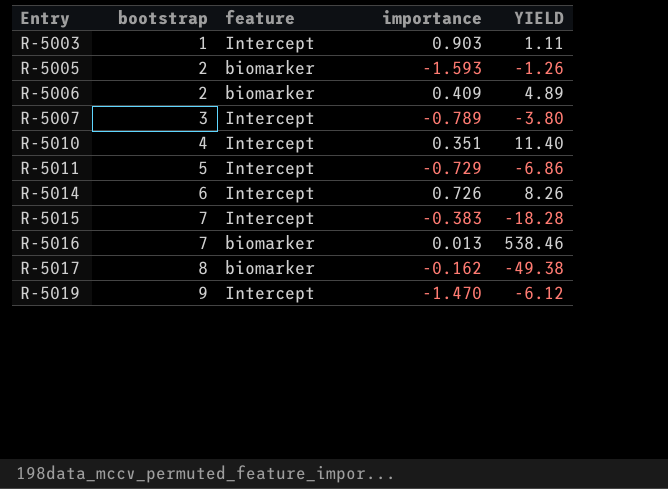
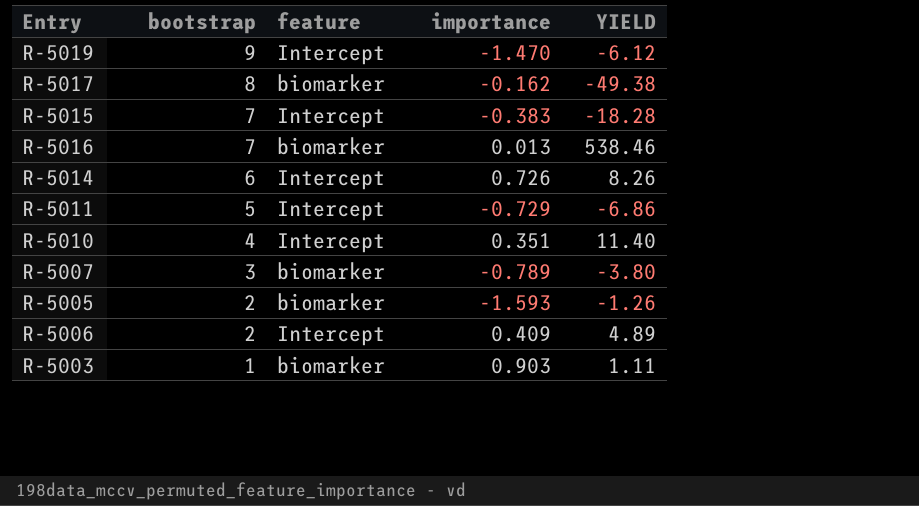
row order: Entry ascending -> bootstrap descending
R-5007 | feature: Intercept -> biomarker
R-5006 | feature: biomarker -> Intercept
R-5003 | feature: Intercept -> biomarker

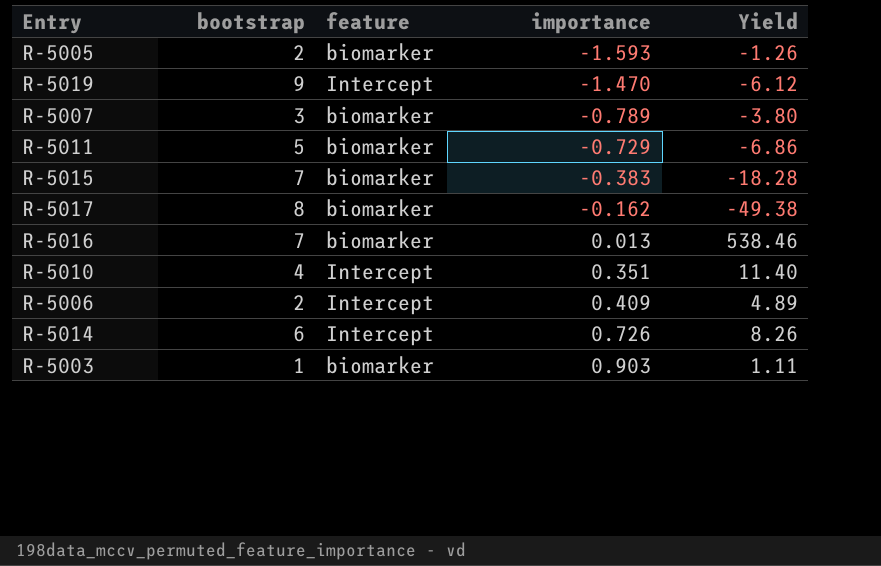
row order: bootstrap descending -> importance ascending
column name: YIELD -> Yield
R-5011 | feature: Intercept -> biomarker
R-5015 | feature: Intercept -> biomarker

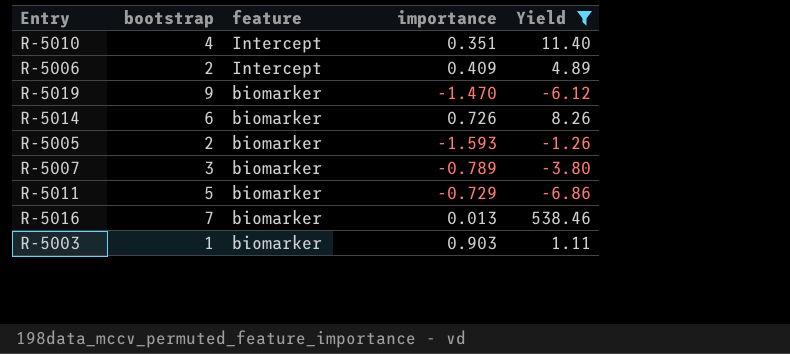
filter: none -> Yield >= -6.86
row order: importance ascending -> feature descending
R-5019 | feature: Intercept -> biomarker
R-5014 | feature: Intercept -> biomarker

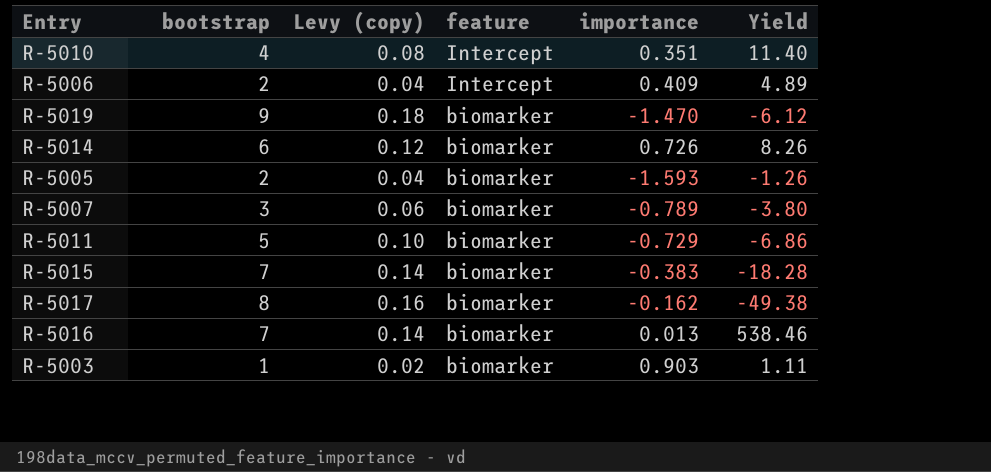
filter: Yield >= -6.86 -> none
column Levy (copy) | formula: none -> [bootstrap] * 0.02

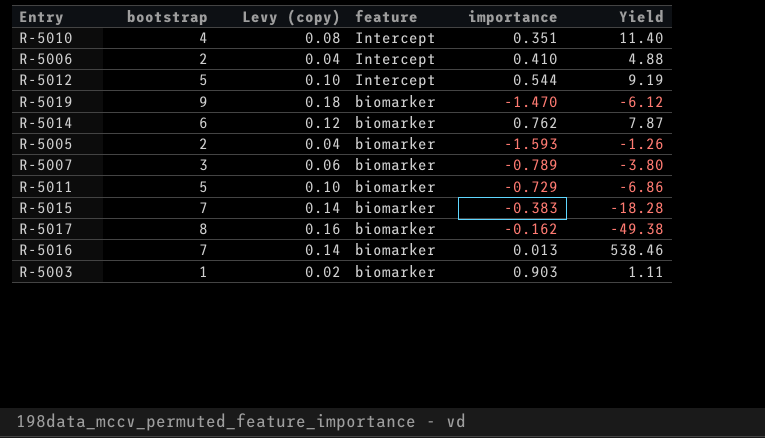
R-5006 | importance: 0.409 -> 0.410
R-5006 | Yield: 4.89 -> 4.88
row R-5012: none -> 5 | 0.10 | Intercept | 0.544 | 9.19
R-5014 | importance: 0.726 -> 0.762
R-5014 | Yield: 8.26 -> 7.87

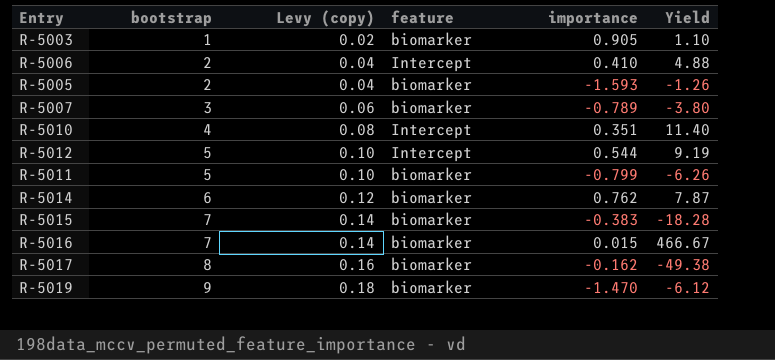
row order: feature descending -> bootstrap ascending
R-5003 | importance: 0.903 -> 0.905
R-5003 | Yield: 1.11 -> 1.10
R-5011 | importance: -0.729 -> -0.799
R-5011 | Yield: -6.86 -> -6.26
R-5016 | importance: 0.013 -> 0.015
R-5016 | Yield: 538.46 -> 466.67

